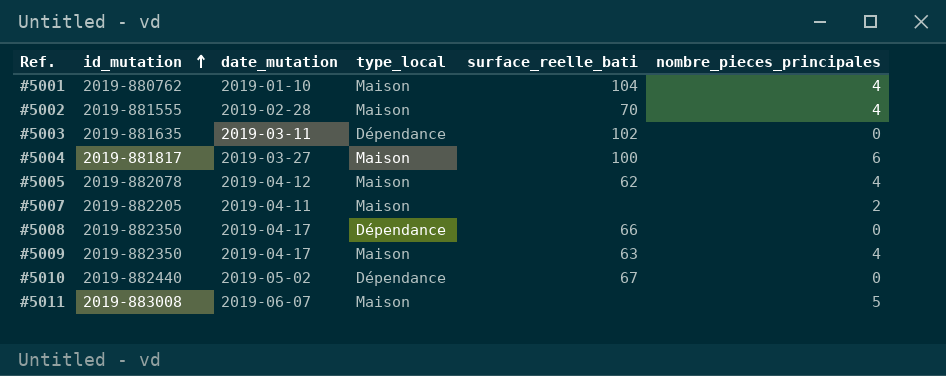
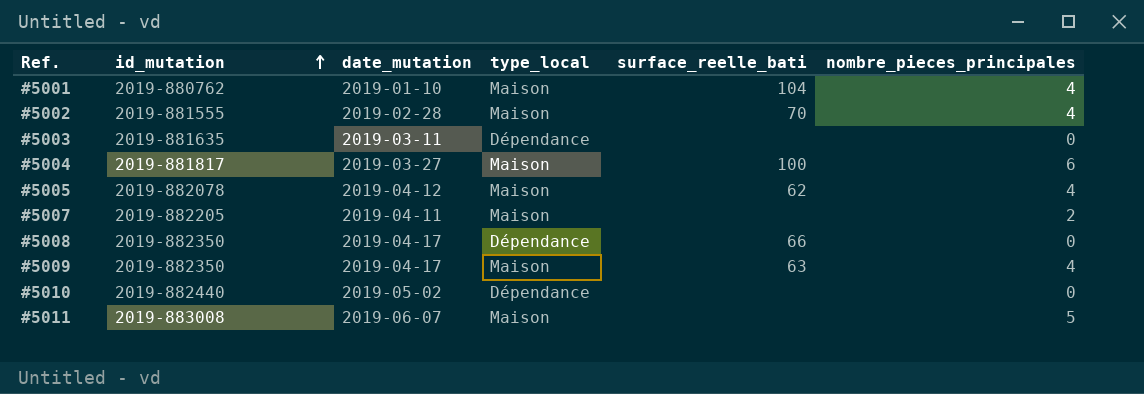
#5003 | surface_reelle_bati: 102 -> none
#5010 | surface_reelle_bati: 67 -> none

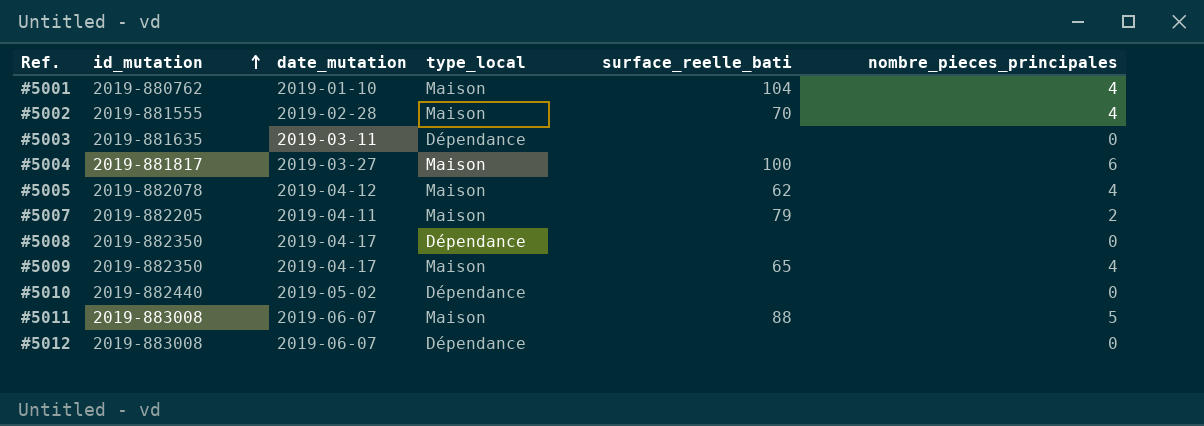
#5007 | surface_reelle_bati: none -> 79
#5008 | surface_reelle_bati: 66 -> none
#5009 | surface_reelle_bati: 63 -> 65
#5011 | surface_reelle_bati: none -> 88
row #5012: none -> 2019-883008 | 2019-06-07 | Dépendance | none | 0

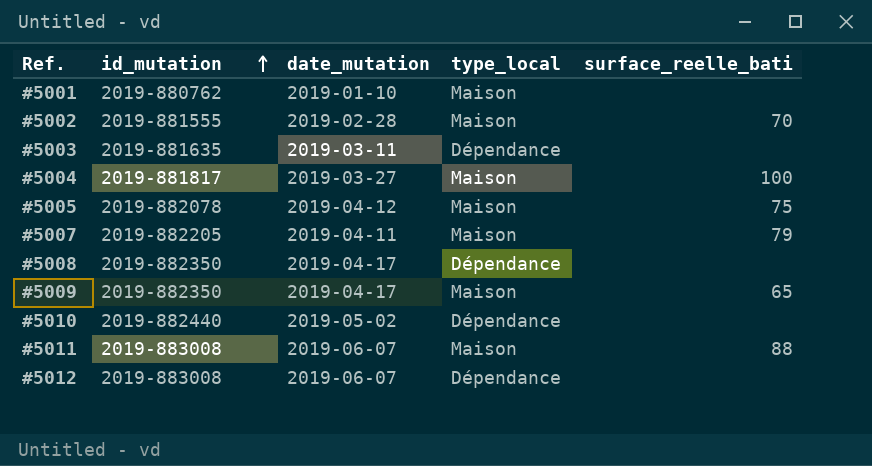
column nombre_pieces_principales | position: 6 -> none
#5001 | surface_reelle_bati: 104 -> none
#5005 | surface_reelle_bati: 62 -> 75

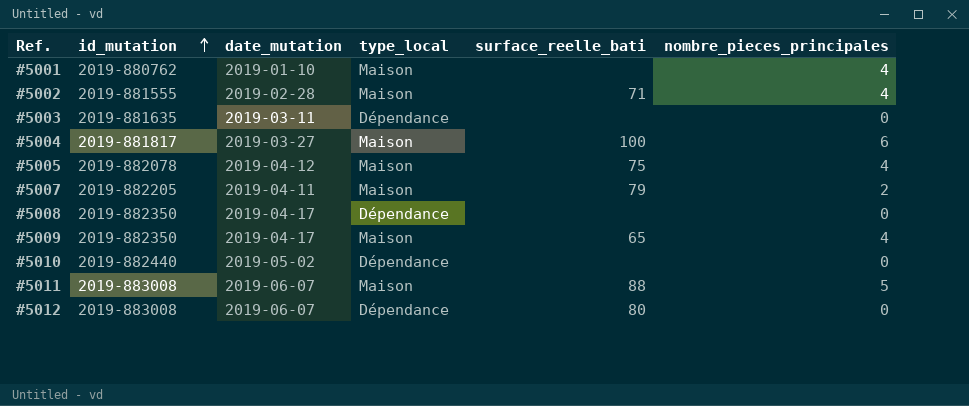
column nombre_pieces_principales | position: none -> 6
#5002 | surface_reelle_bati: 70 -> 71
#5012 | surface_reelle_bati: none -> 80

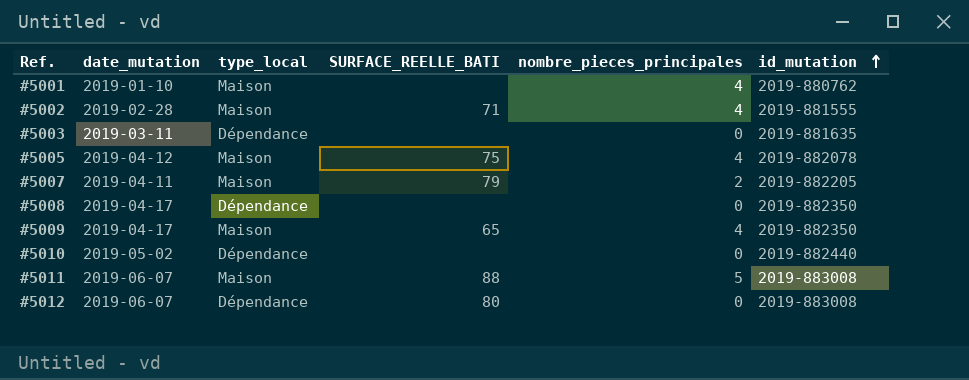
column name: surface_reelle_bati -> SURFACE_REELLE_BATI
column id_mutation | position: 2 -> 6
row #5004: 2019-881817 | 2019-03-27 | Maison | 100 | 6 -> none

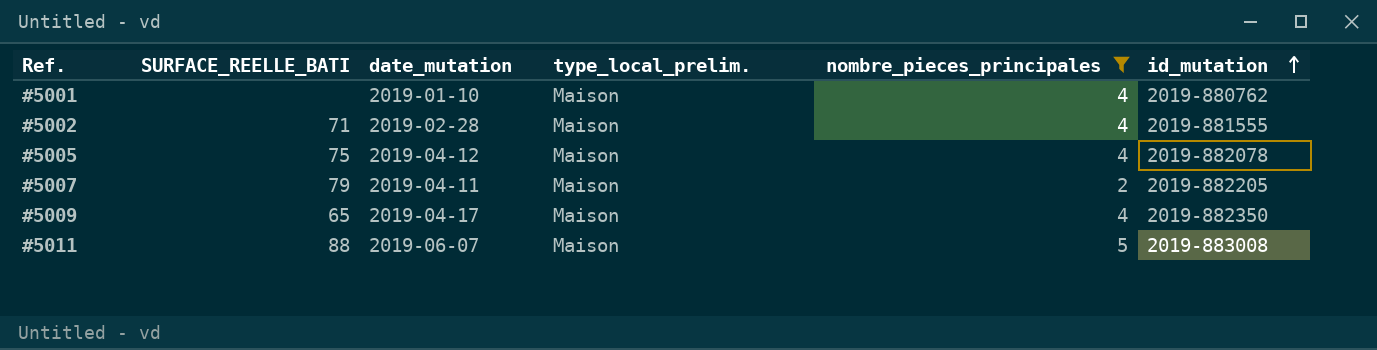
filter: none -> nombre_pieces_principales != 0
column SURFACE_REELLE_BATI | position: 4 -> 2
column name: type_local -> type_local_prelim.

